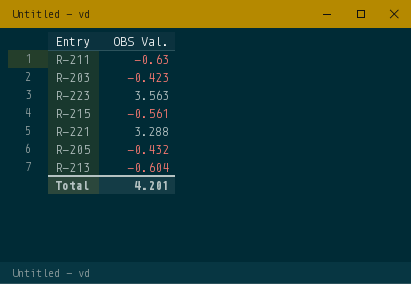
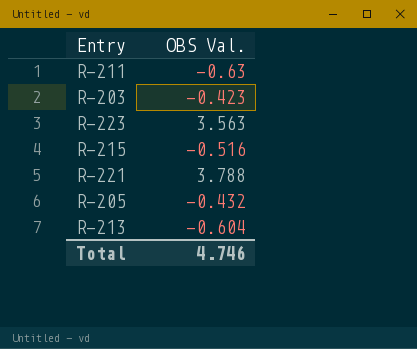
R-215 | OBS Val.: -0.561 -> -0.516
R-221 | OBS Val.: 3.288 -> 3.788
Total | OBS Val.: 4.201 -> 4.746

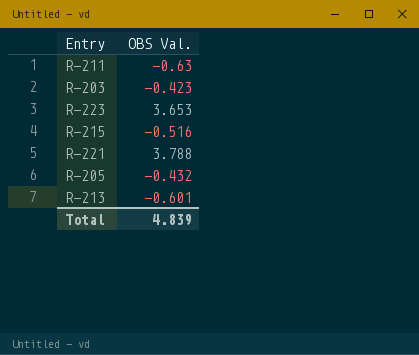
R-223 | OBS Val.: 3.563 -> 3.653
R-213 | OBS Val.: -0.604 -> -0.601
Total | OBS Val.: 4.746 -> 4.839

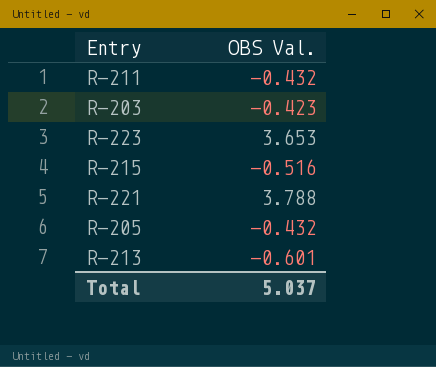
R-211 | OBS Val.: -0.63 -> -0.432
Total | OBS Val.: 4.839 -> 5.037

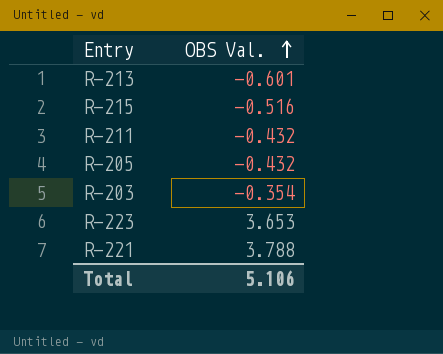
row order: none -> OBS Val. ascending
R-203 | OBS Val.: -0.423 -> -0.354
Total | OBS Val.: 5.037 -> 5.106

